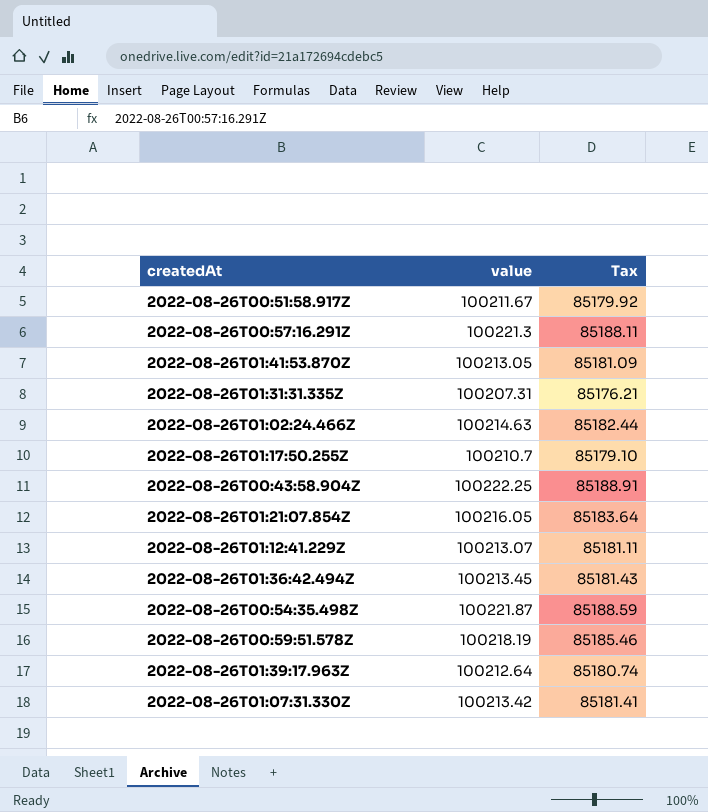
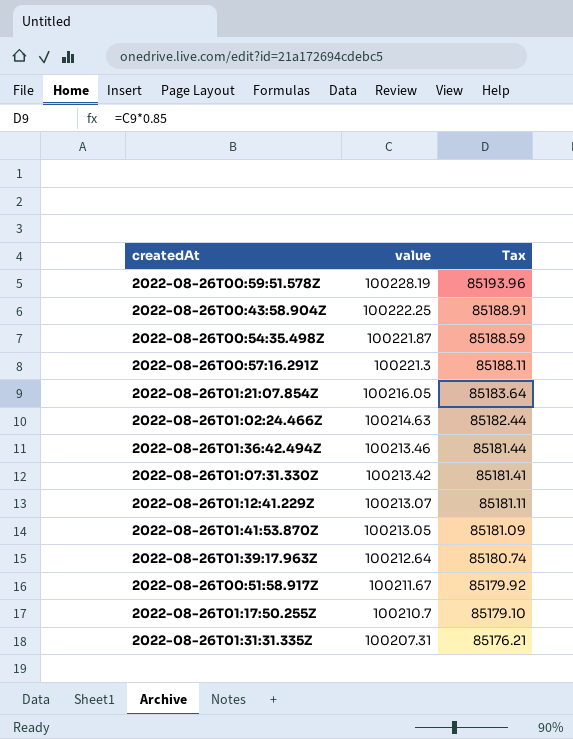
row order: none -> value descending
2022-08-26T00:59:51.578Z | value: 100218.19 -> 100228.19
2022-08-26T00:59:51.578Z | Tax: 85185.46 -> 85193.96
2022-08-26T01:36:42.494Z | value: 100213.45 -> 100213.46
2022-08-26T01:36:42.494Z | Tax: 85181.43 -> 85181.44

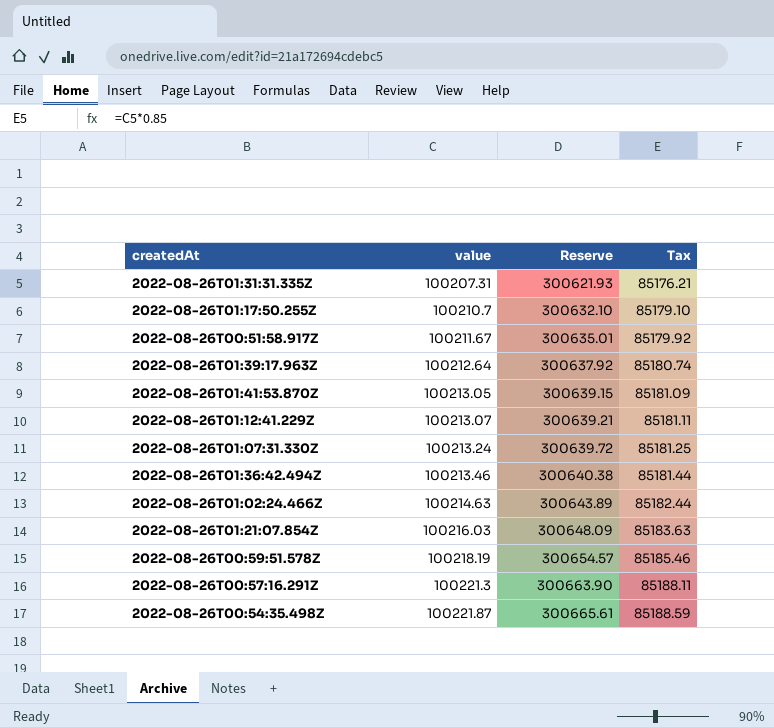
row order: value descending -> value ascending
column Reserve | formula: none -> [value] * 3
row 2022-08-26T00:43:58.904Z: 100222.25 | 85188.91 -> none
2022-08-26T01:07:31.330Z | value: 100213.42 -> 100213.24
2022-08-26T01:07:31.330Z | Tax: 85181.41 -> 85181.25
2022-08-26T01:21:07.854Z | value: 100216.05 -> 100216.03
2022-08-26T01:21:07.854Z | Tax: 85183.64 -> 85183.63
2022-08-26T00:59:51.578Z | value: 100228.19 -> 100218.19
2022-08-26T00:59:51.578Z | Tax: 85193.96 -> 85185.46

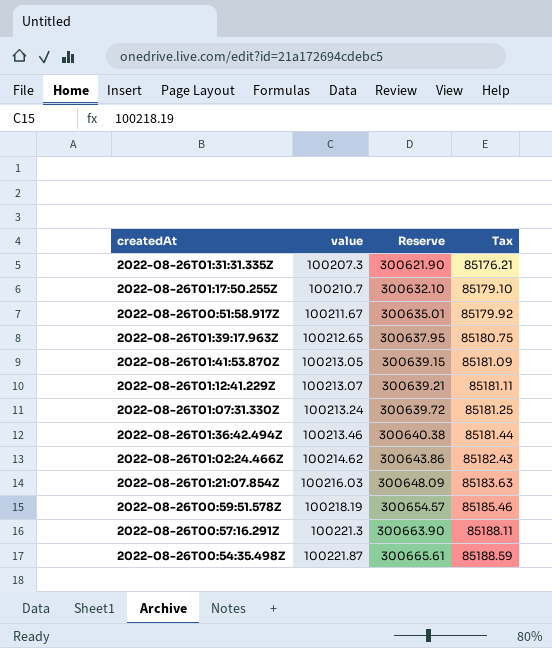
2022-08-26T01:31:31.335Z | value: 100207.31 -> 100207.3
2022-08-26T01:31:31.335Z | Reserve: 300621.93 -> 300621.90
2022-08-26T01:39:17.963Z | value: 100212.64 -> 100212.65
2022-08-26T01:39:17.963Z | Reserve: 300637.92 -> 300637.95
2022-08-26T01:39:17.963Z | Tax: 85180.74 -> 85180.75
2022-08-26T01:02:24.466Z | value: 100214.63 -> 100214.62
2022-08-26T01:02:24.466Z | Reserve: 300643.89 -> 300643.86
2022-08-26T01:02:24.466Z | Tax: 85182.44 -> 85182.43

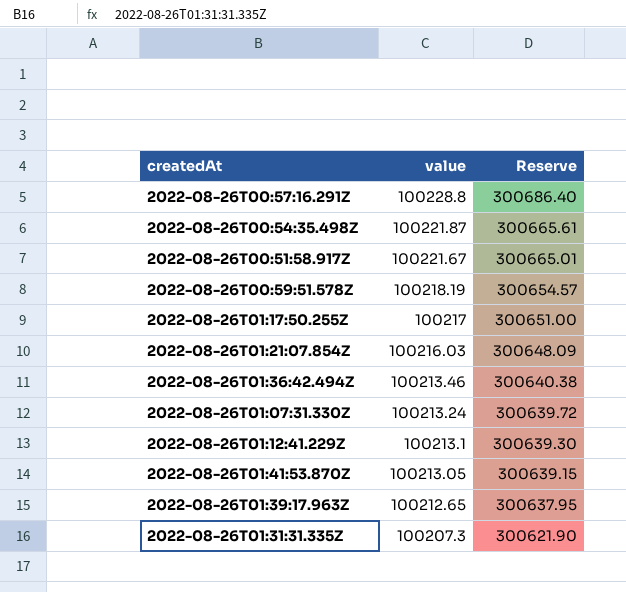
row order: value ascending -> value descending
column Tax | formula: [value] * 0.85 -> none
row 2022-08-26T01:02:24.466Z: 100214.62 | 300643.86 | 85182.43 -> none
2022-08-26T00:57:16.291Z | value: 100221.3 -> 100228.8
2022-08-26T00:57:16.291Z | Reserve: 300663.90 -> 300686.40
2022-08-26T00:51:58.917Z | value: 100211.67 -> 100221.67
2022-08-26T00:51:58.917Z | Reserve: 300635.01 -> 300665.01
2022-08-26T01:17:50.255Z | value: 100210.7 -> 100217
2022-08-26T01:17:50.255Z | Reserve: 300632.10 -> 300651.00
2022-08-26T01:12:41.229Z | value: 100213.07 -> 100213.1
2022-08-26T01:12:41.229Z | Reserve: 300639.21 -> 300639.30

